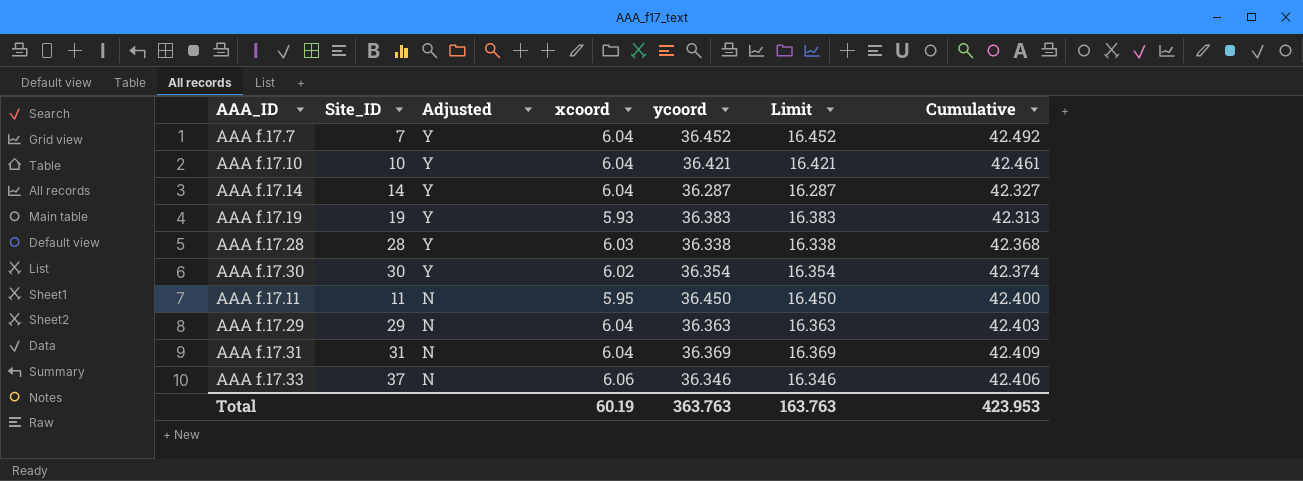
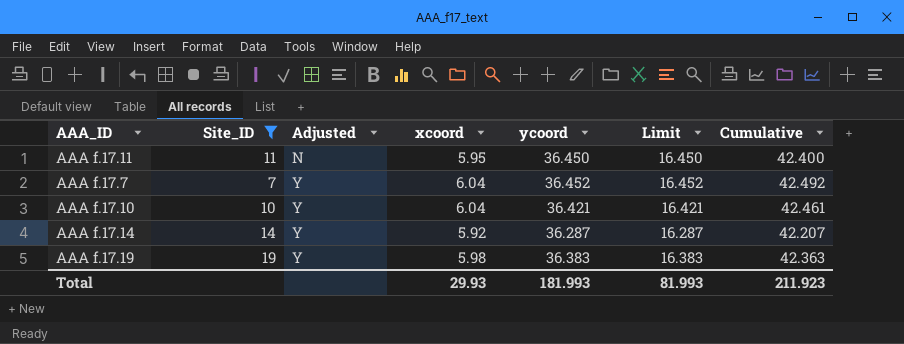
filter: none -> Site_ID <= 19
row order: Adjusted descending -> Adjusted ascending
AAA f.17.14 | xcoord: 6.04 -> 5.92
AAA f.17.14 | Cumulative: 42.327 -> 42.207
AAA f.17.19 | xcoord: 5.93 -> 5.98
AAA f.17.19 | Cumulative: 42.313 -> 42.363
Total | xcoord: 60.19 -> 29.93
Total | ycoord: 363.763 -> 181.993
Total | Limit: 163.763 -> 81.993
Total | Cumulative: 423.953 -> 211.923

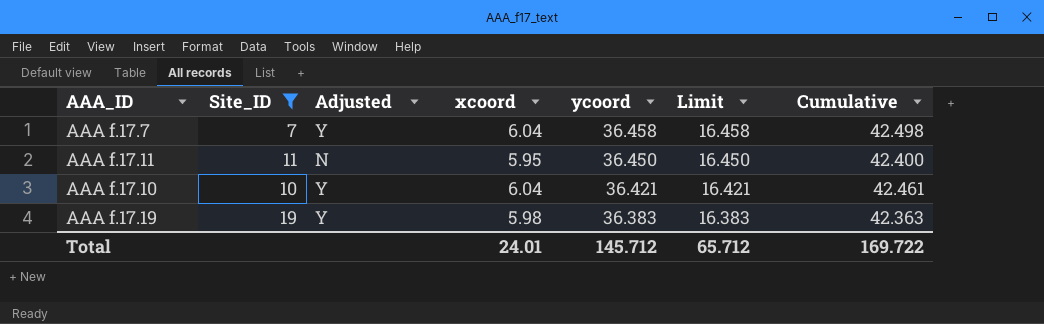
row order: Adjusted ascending -> ycoord descending
row AAA f.17.14: 14 | Y | 5.92 | 36.287 | 16.287 | 42.207 -> none
AAA f.17.7 | ycoord: 36.452 -> 36.458
AAA f.17.7 | Limit: 16.452 -> 16.458
AAA f.17.7 | Cumulative: 42.492 -> 42.498
Total | xcoord: 29.93 -> 24.01
Total | ycoord: 181.993 -> 145.712
Total | Limit: 81.993 -> 65.712
Total | Cumulative: 211.923 -> 169.722

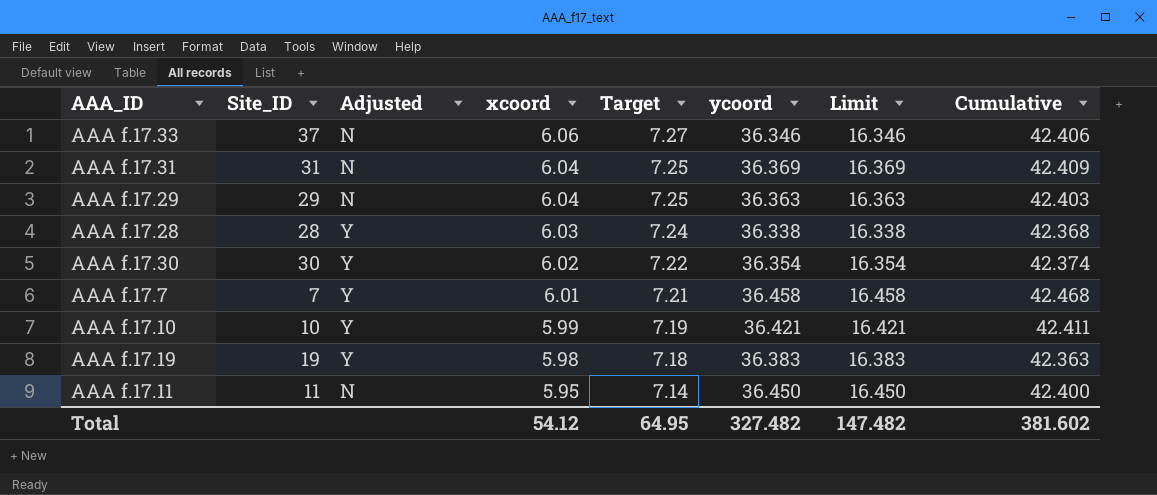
filter: Site_ID <= 19 -> none
row order: ycoord descending -> xcoord descending
column Target | formula: none -> [xcoord] * 1.2
AAA f.17.7 | xcoord: 6.04 -> 6.01
AAA f.17.7 | Cumulative: 42.498 -> 42.468
AAA f.17.10 | xcoord: 6.04 -> 5.99
AAA f.17.10 | Cumulative: 42.461 -> 42.411
Total | xcoord: 24.01 -> 54.12
Total | ycoord: 145.712 -> 327.482
Total | Limit: 65.712 -> 147.482
Total | Cumulative: 169.722 -> 381.602

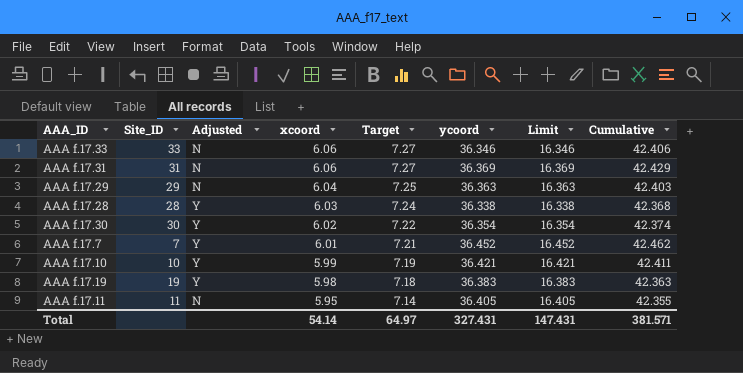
AAA f.17.33 | Site_ID: 37 -> 33
AAA f.17.31 | xcoord: 6.04 -> 6.06
AAA f.17.31 | Target: 7.25 -> 7.27
AAA f.17.31 | Cumulative: 42.409 -> 42.429
AAA f.17.7 | ycoord: 36.458 -> 36.452
AAA f.17.7 | Limit: 16.458 -> 16.452
AAA f.17.7 | Cumulative: 42.468 -> 42.462
AAA f.17.11 | ycoord: 36.450 -> 36.405
AAA f.17.11 | Limit: 16.450 -> 16.405
AAA f.17.11 | Cumulative: 42.400 -> 42.355
Total | xcoord: 54.12 -> 54.14
Total | Target: 64.95 -> 64.97
Total | ycoord: 327.482 -> 327.431
Total | Limit: 147.482 -> 147.431
Total | Cumulative: 381.602 -> 381.571

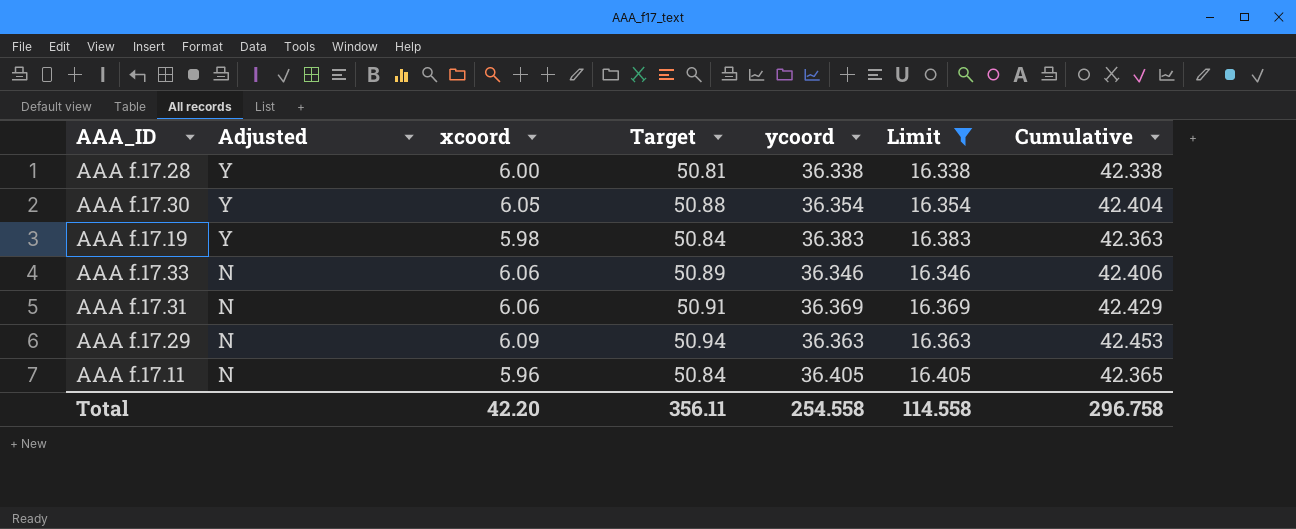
filter: none -> Limit <= 16.405
row order: xcoord descending -> Adjusted descending
column Site_ID | position: 2 -> none
column Target | formula: [xcoord] * 1.2 -> [Cumulative] * 1.2
AAA f.17.28 | xcoord: 6.03 -> 6.00
AAA f.17.28 | Cumulative: 42.368 -> 42.338
AAA f.17.30 | xcoord: 6.02 -> 6.05
AAA f.17.30 | Cumulative: 42.374 -> 42.404
AAA f.17.29 | xcoord: 6.04 -> 6.09
AAA f.17.29 | Cumulative: 42.403 -> 42.453
AAA f.17.11 | xcoord: 5.95 -> 5.96
AAA f.17.11 | Cumulative: 42.355 -> 42.365
Total | xcoord: 54.14 -> 42.20
Total | Target: 64.97 -> 356.11
Total | ycoord: 327.431 -> 254.558
Total | Limit: 147.431 -> 114.558
Total | Cumulative: 381.571 -> 296.758

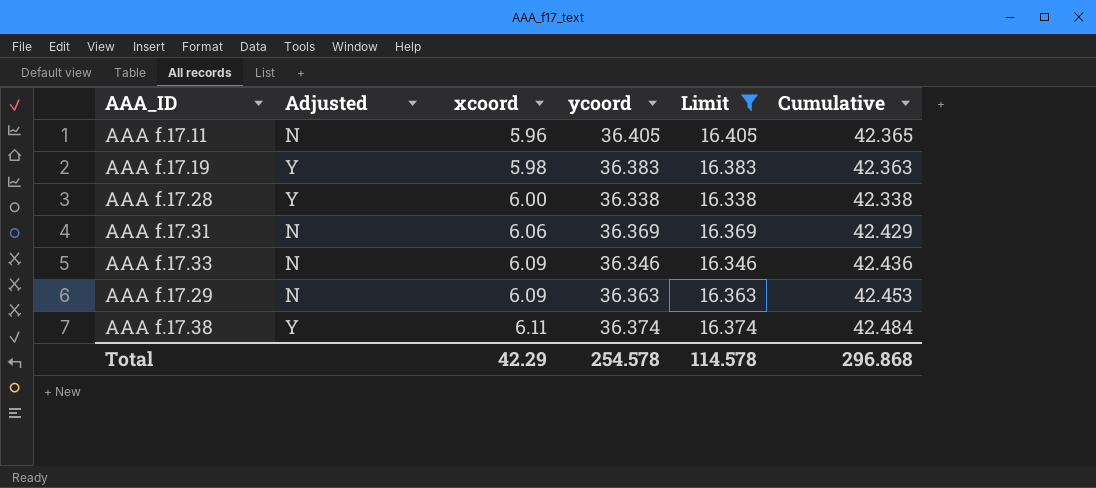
row order: Adjusted descending -> xcoord ascending
column Target | formula: [Cumulative] * 1.2 -> none
row AAA f.17.30: Y | 6.05 | 50.88 | 36.354 | 16.354 | 42.404 -> none
AAA f.17.33 | xcoord: 6.06 -> 6.09
AAA f.17.33 | Cumulative: 42.406 -> 42.436
row AAA f.17.38: none -> Y | 6.11 | 36.374 | 16.374 | 42.484
Total | xcoord: 42.20 -> 42.29
Total | ycoord: 254.558 -> 254.578
Total | Limit: 114.558 -> 114.578
Total | Cumulative: 296.758 -> 296.868

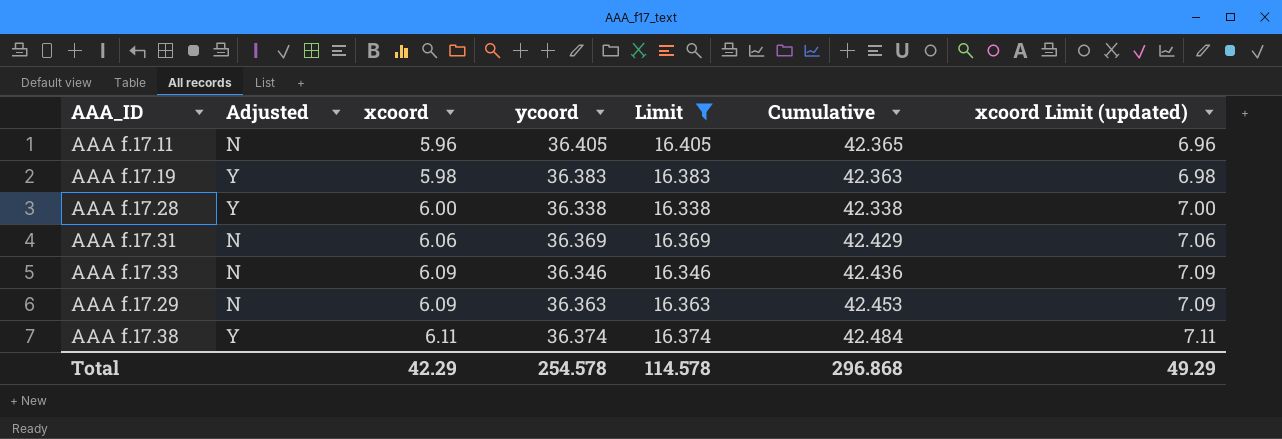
column xcoord Limit (updated) | formula: none -> [xcoord] + 1

